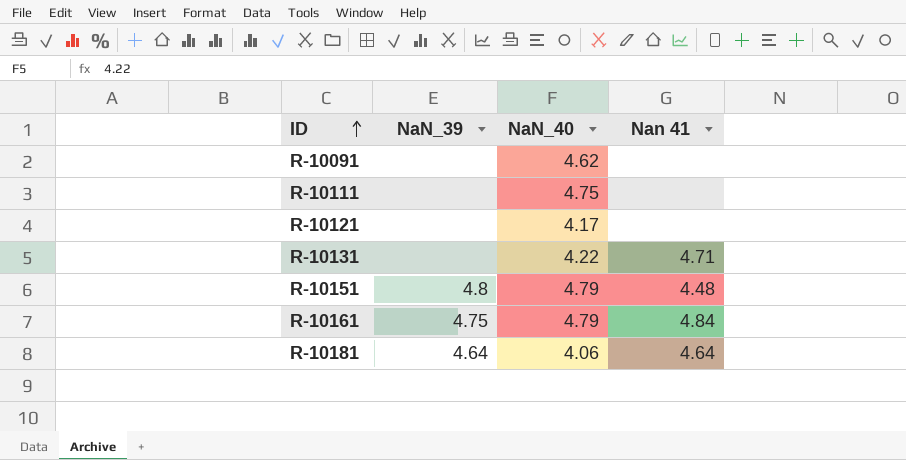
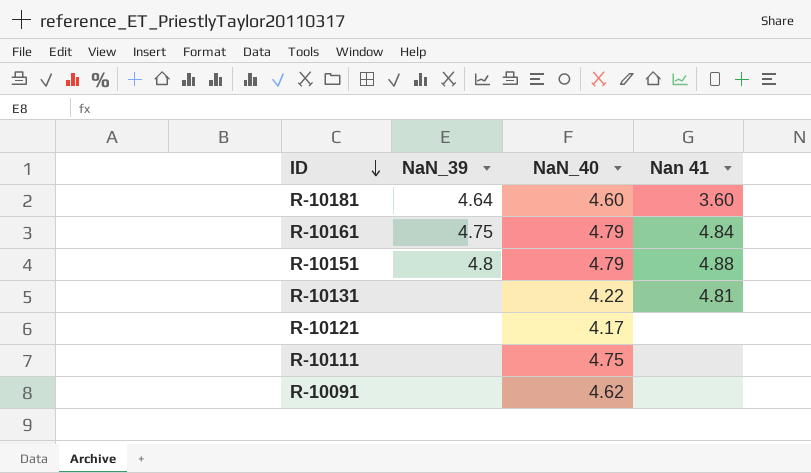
row order: ID ascending -> ID descending
R-10181 | NaN_40: 4.06 -> 4.60
R-10181 | Nan 41: 4.64 -> 3.60
R-10151 | Nan 41: 4.48 -> 4.88
R-10131 | Nan 41: 4.71 -> 4.81

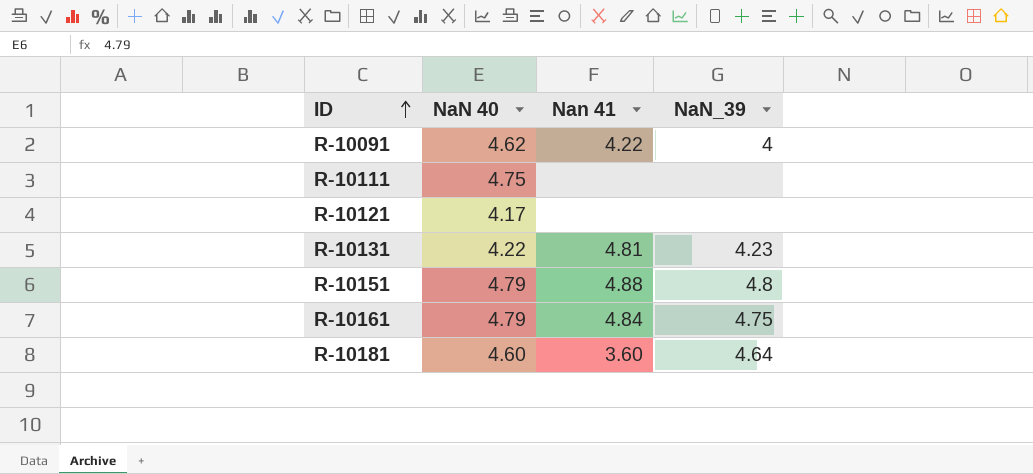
row order: ID descending -> ID ascending
column name: NaN_40 -> NaN 40
column NaN_39 | position: 2 -> 4
R-10091 | Nan 41: none -> 4.22
R-10091 | NaN_39: none -> 4
R-10131 | NaN_39: none -> 4.23

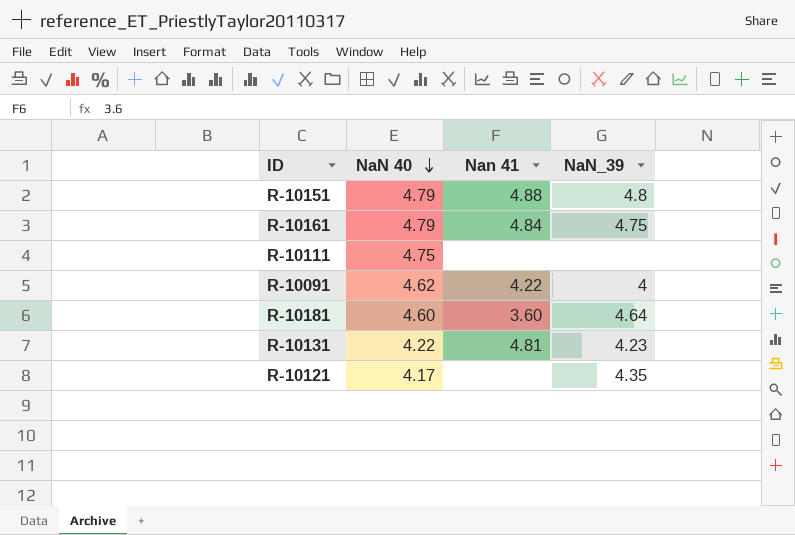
row order: ID ascending -> NaN 40 descending
R-10121 | NaN_39: none -> 4.35

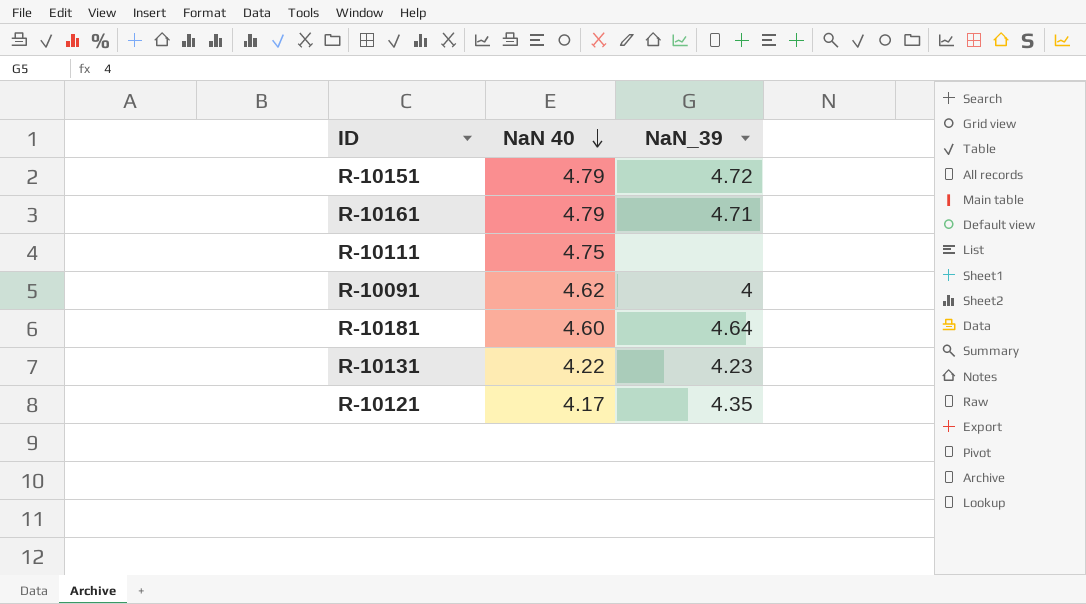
column Nan 41 | position: 3 -> none
R-10151 | NaN_39: 4.8 -> 4.72
R-10161 | NaN_39: 4.75 -> 4.71

